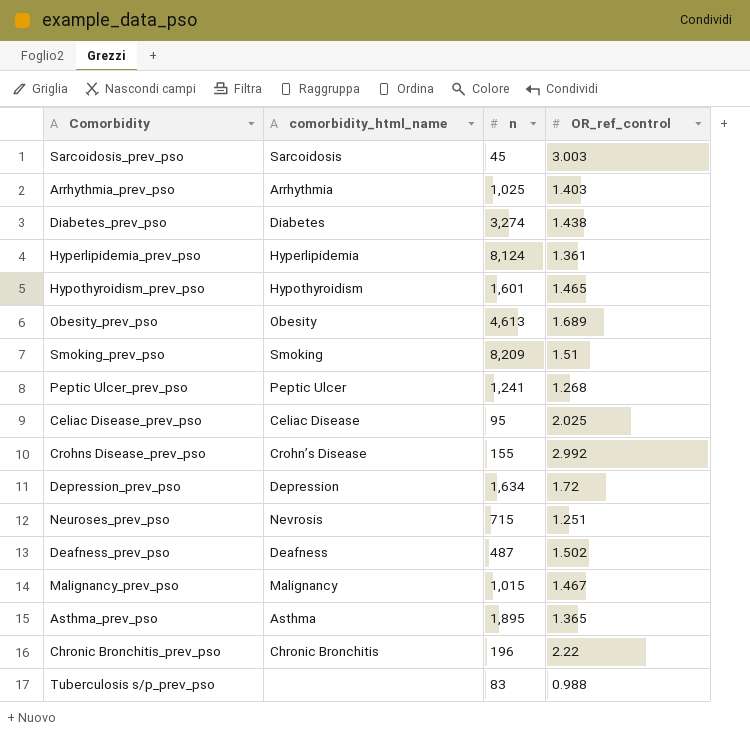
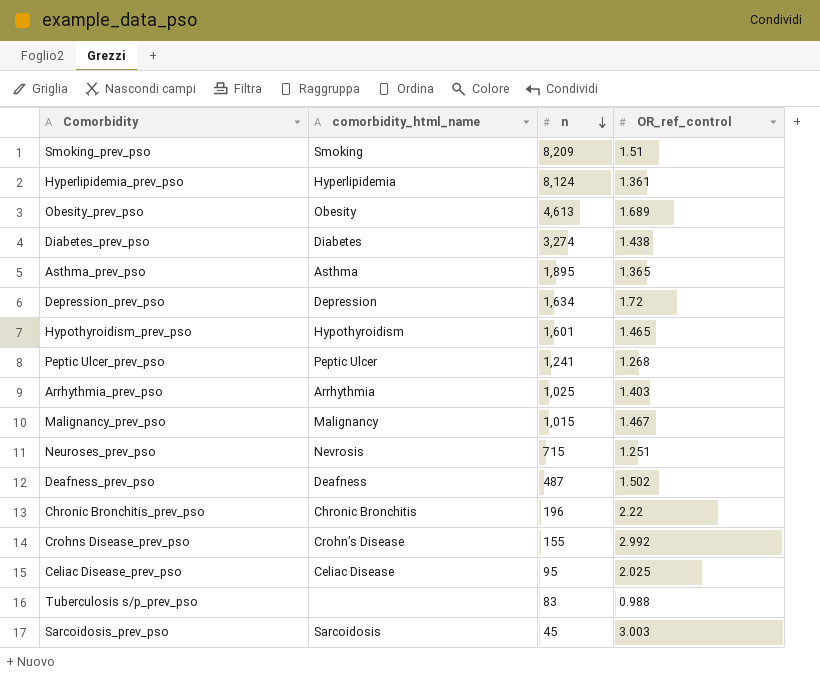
row order: none -> n descending

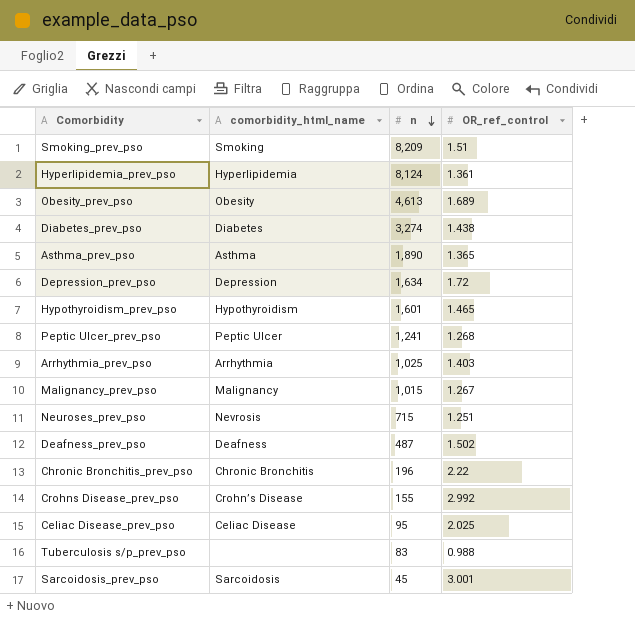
Asthma_prev_pso | n: 1,895 -> 1,890
Malignancy_prev_pso | OR_ref_control: 1.467 -> 1.267
Sarcoidosis_prev_pso | OR_ref_control: 3.003 -> 3.001

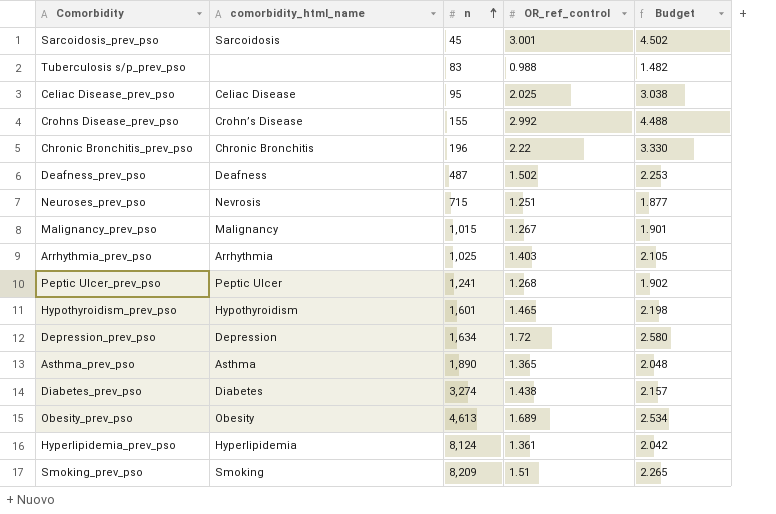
row order: n descending -> n ascending
column Budget | formula: none -> [OR_ref_control] * 1.5

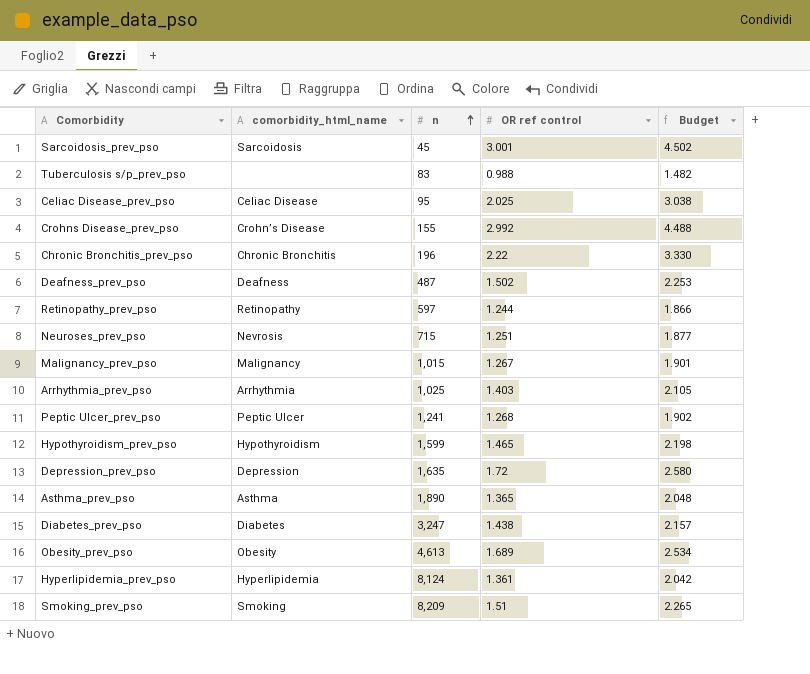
column name: OR_ref_control -> OR ref control
row Retinopathy_prev_pso: none -> Retinopathy | 597 | 1.244 | 1.866
Hypothyroidism_prev_pso | n: 1,601 -> 1,599
Depression_prev_pso | n: 1,634 -> 1,635
Diabetes_prev_pso | n: 3,274 -> 3,247

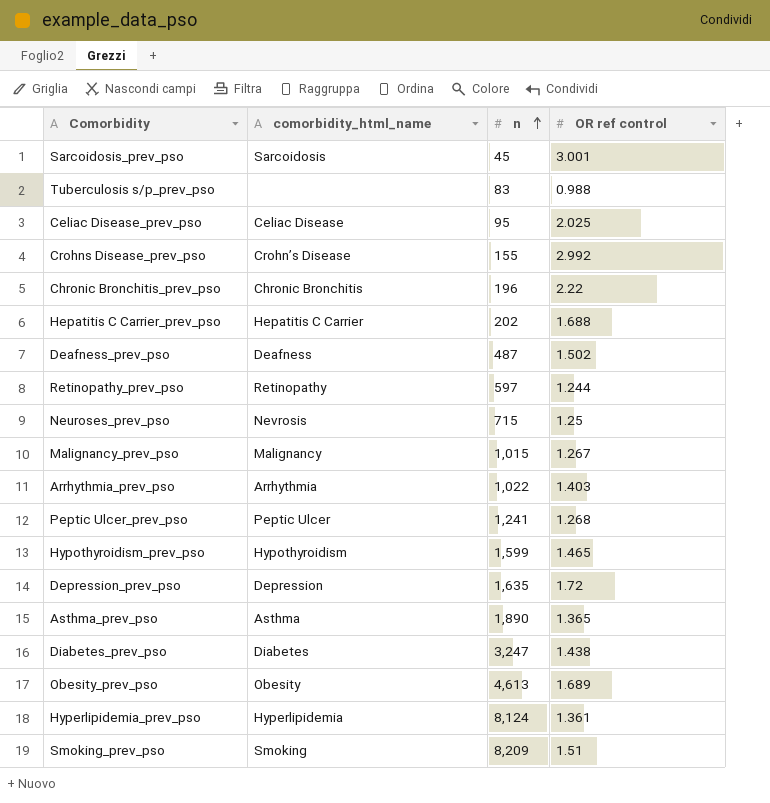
column Budget | formula: [OR ref control] * 1.5 -> none
row Hepatitis C Carrier_prev_pso: none -> Hepatitis C Carrier | 202 | 1.688
Neuroses_prev_pso | OR ref control: 1.251 -> 1.25
Arrhythmia_prev_pso | n: 1,025 -> 1,022

